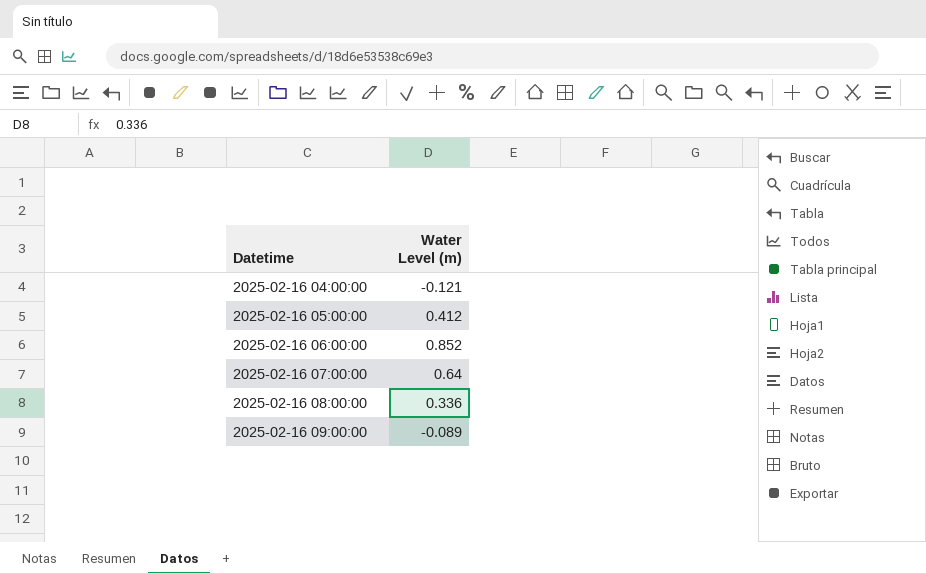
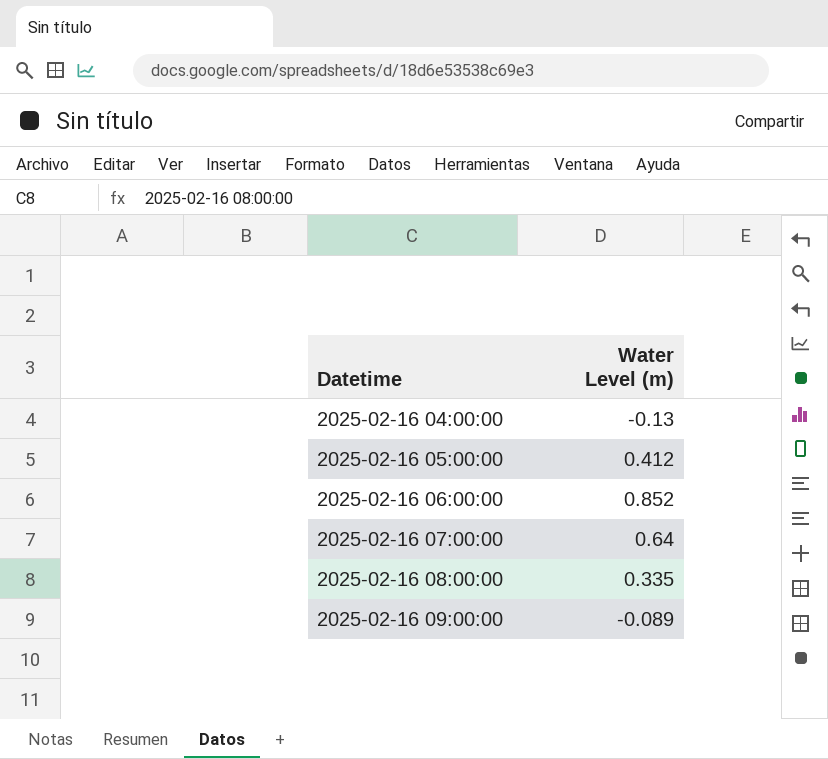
2025-02-16 04:00:00 | Water Level (m): -0.121 -> -0.13
2025-02-16 08:00:00 | Water Level (m): 0.336 -> 0.335

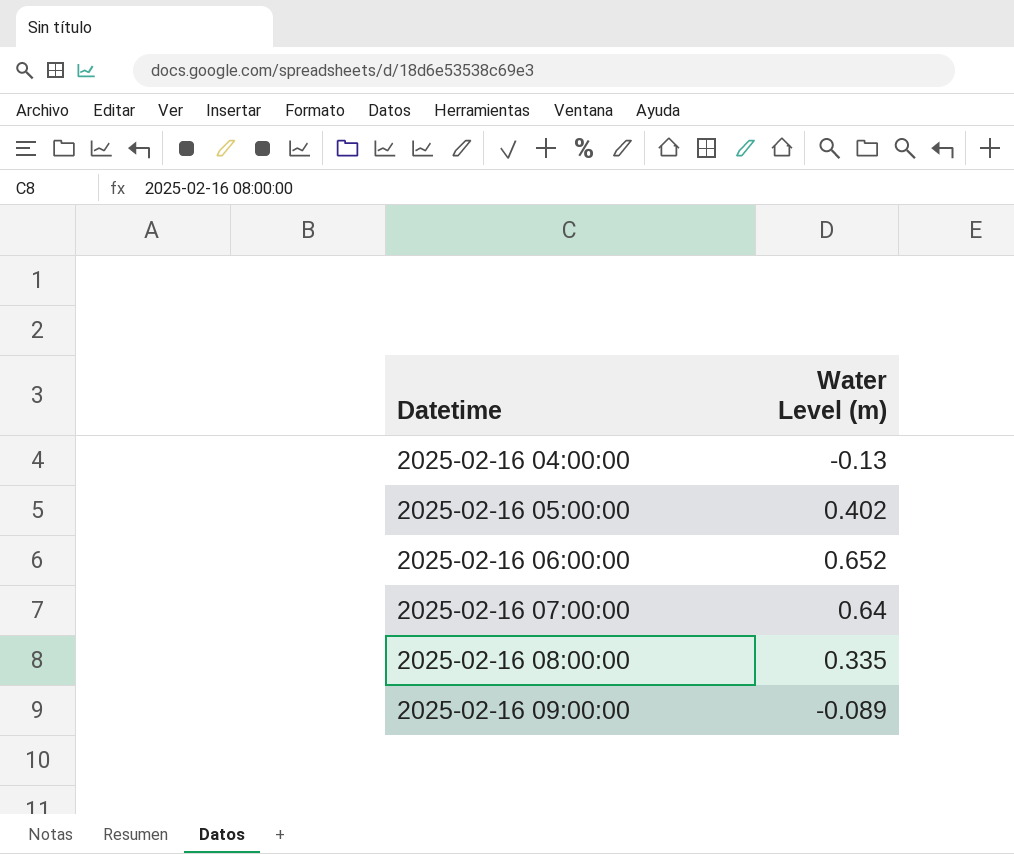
2025-02-16 05:00:00 | Water Level (m): 0.412 -> 0.402
2025-02-16 06:00:00 | Water Level (m): 0.852 -> 0.652

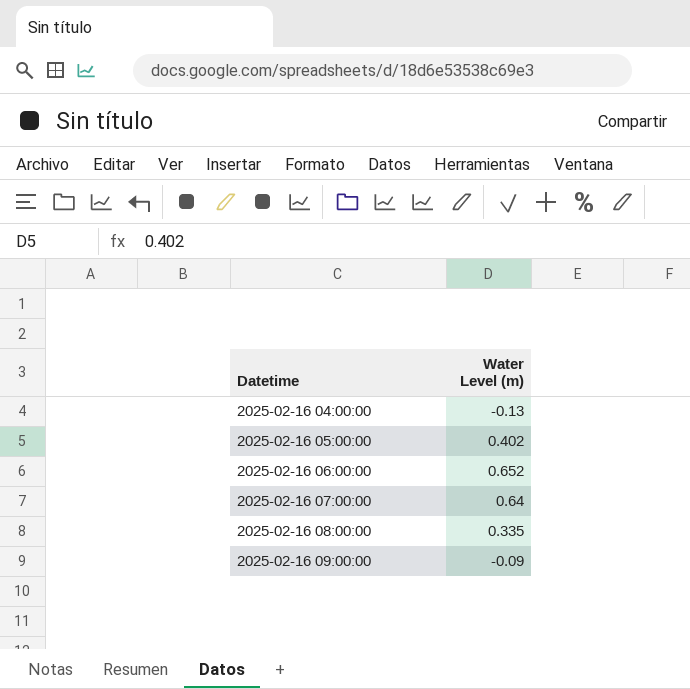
2025-02-16 09:00:00 | Water Level (m): -0.089 -> -0.09

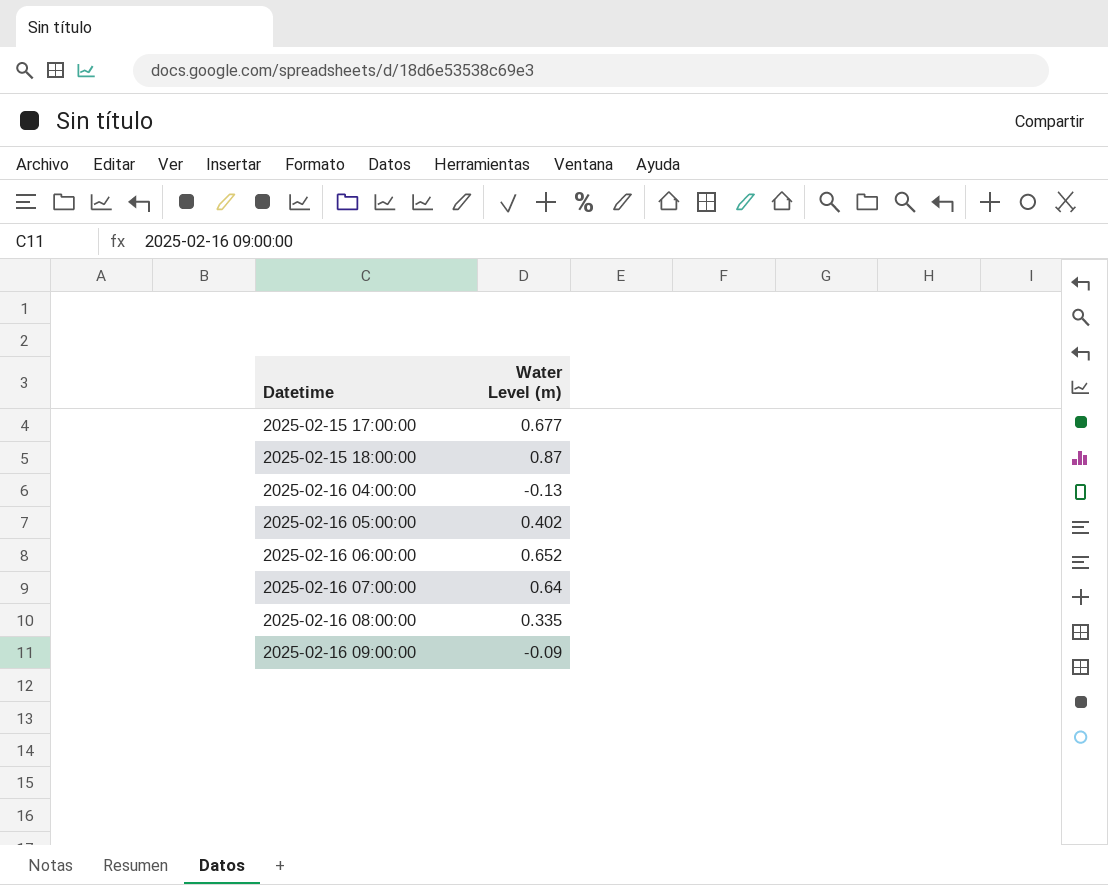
row 2025-02-15 17:00:00: none -> 0.677
row 2025-02-15 18:00:00: none -> 0.87

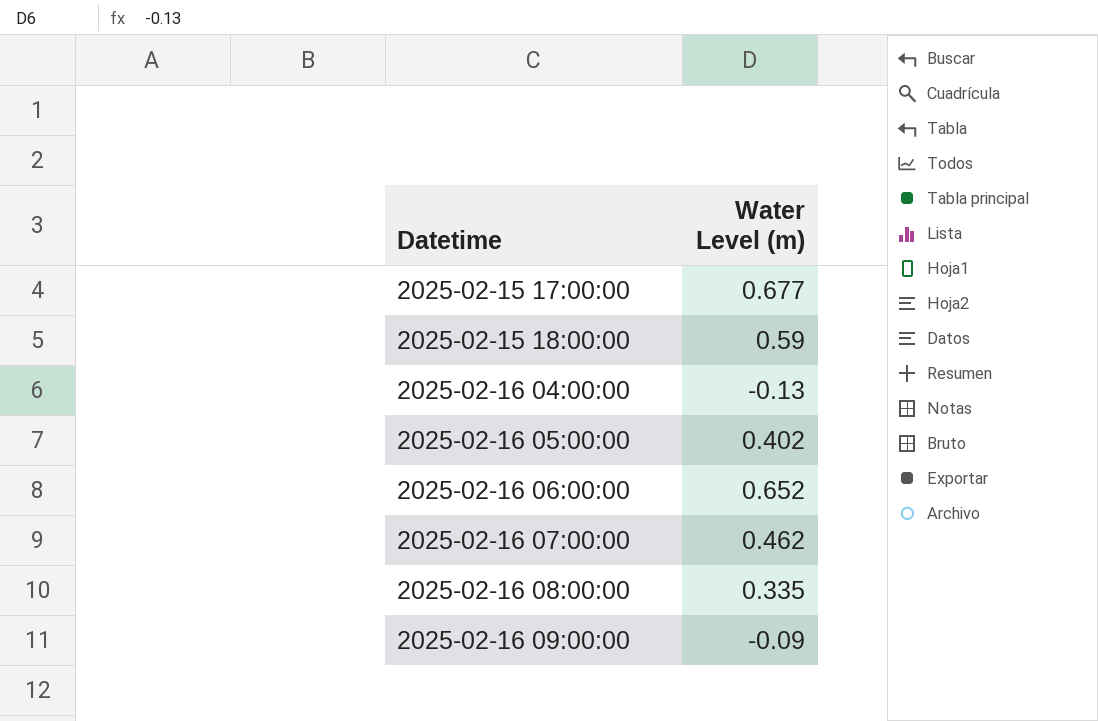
2025-02-15 18:00:00 | Water Level (m): 0.87 -> 0.59
2025-02-16 07:00:00 | Water Level (m): 0.64 -> 0.462

